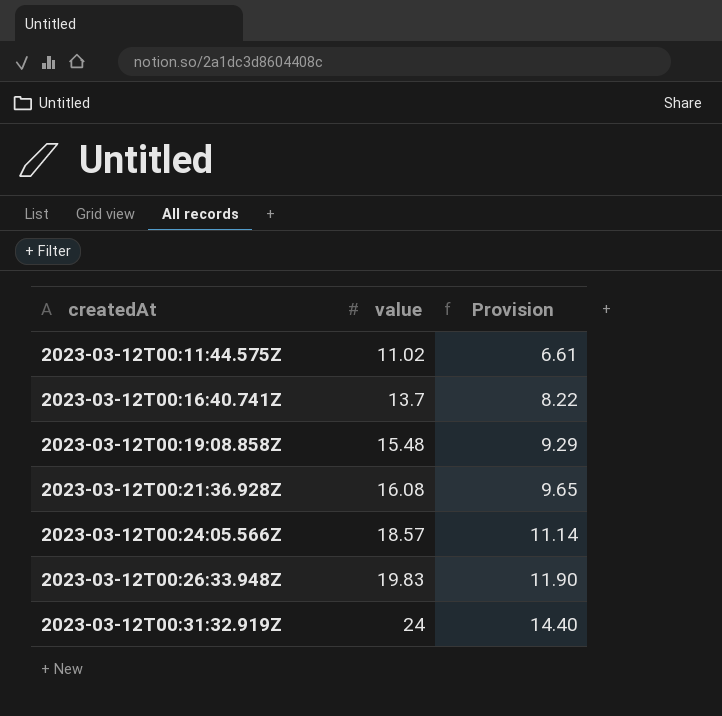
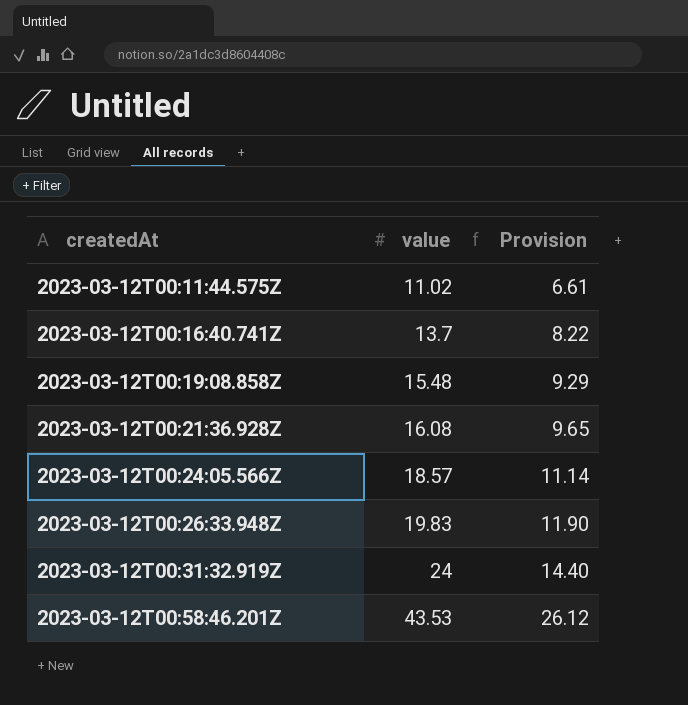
row 2023-03-12T00:58:46.201Z: none -> 43.53 | 26.12

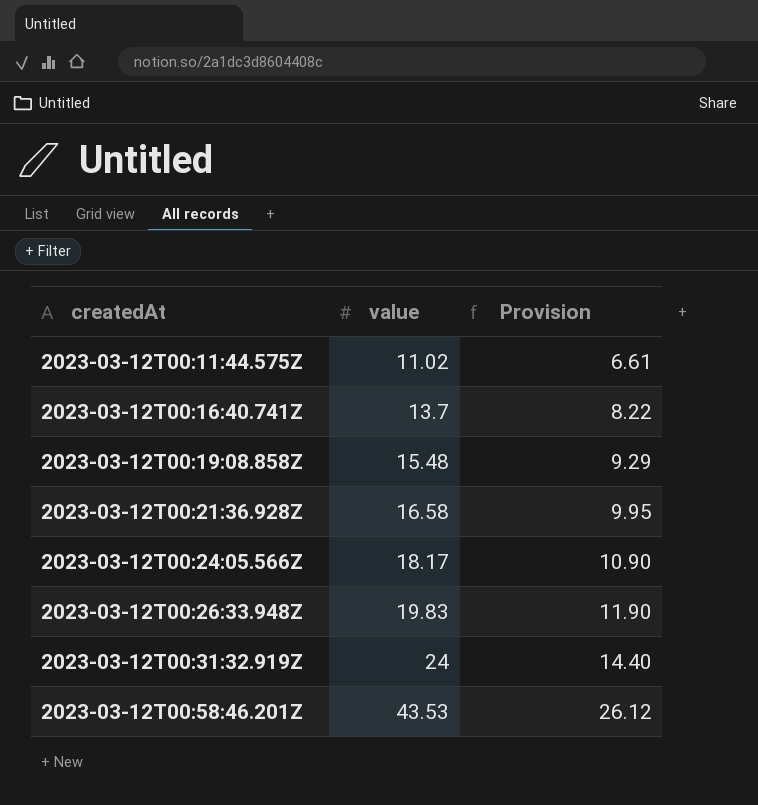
2023-03-12T00:21:36.928Z | value: 16.08 -> 16.58
2023-03-12T00:21:36.928Z | Provision: 9.65 -> 9.95
2023-03-12T00:24:05.566Z | value: 18.57 -> 18.17
2023-03-12T00:24:05.566Z | Provision: 11.14 -> 10.90

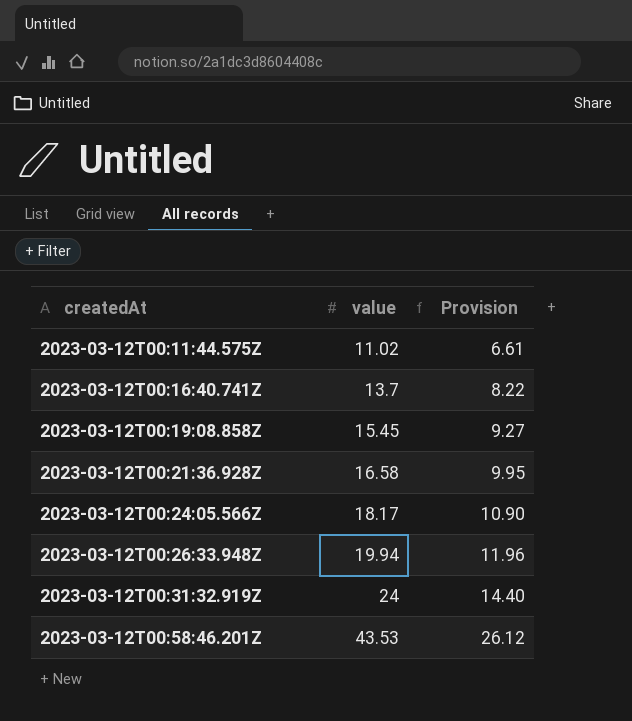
2023-03-12T00:19:08.858Z | value: 15.48 -> 15.45
2023-03-12T00:19:08.858Z | Provision: 9.29 -> 9.27
2023-03-12T00:26:33.948Z | value: 19.83 -> 19.94
2023-03-12T00:26:33.948Z | Provision: 11.90 -> 11.96

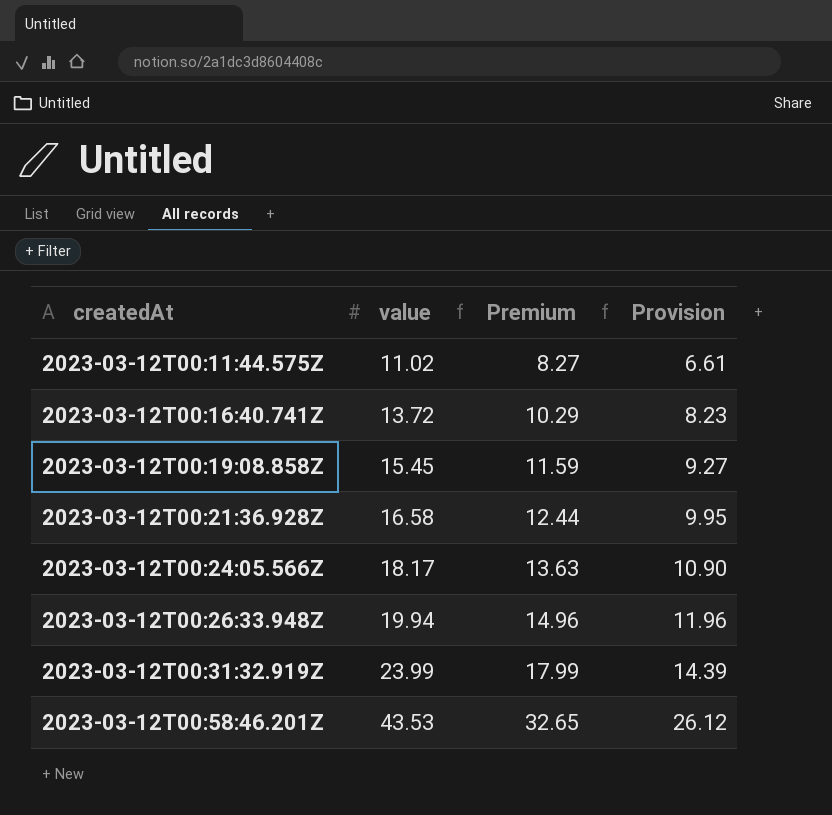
column Premium | formula: none -> [value] * 0.75
2023-03-12T00:16:40.741Z | value: 13.7 -> 13.72
2023-03-12T00:16:40.741Z | Provision: 8.22 -> 8.23
2023-03-12T00:31:32.919Z | value: 24 -> 23.99
2023-03-12T00:31:32.919Z | Provision: 14.40 -> 14.39

